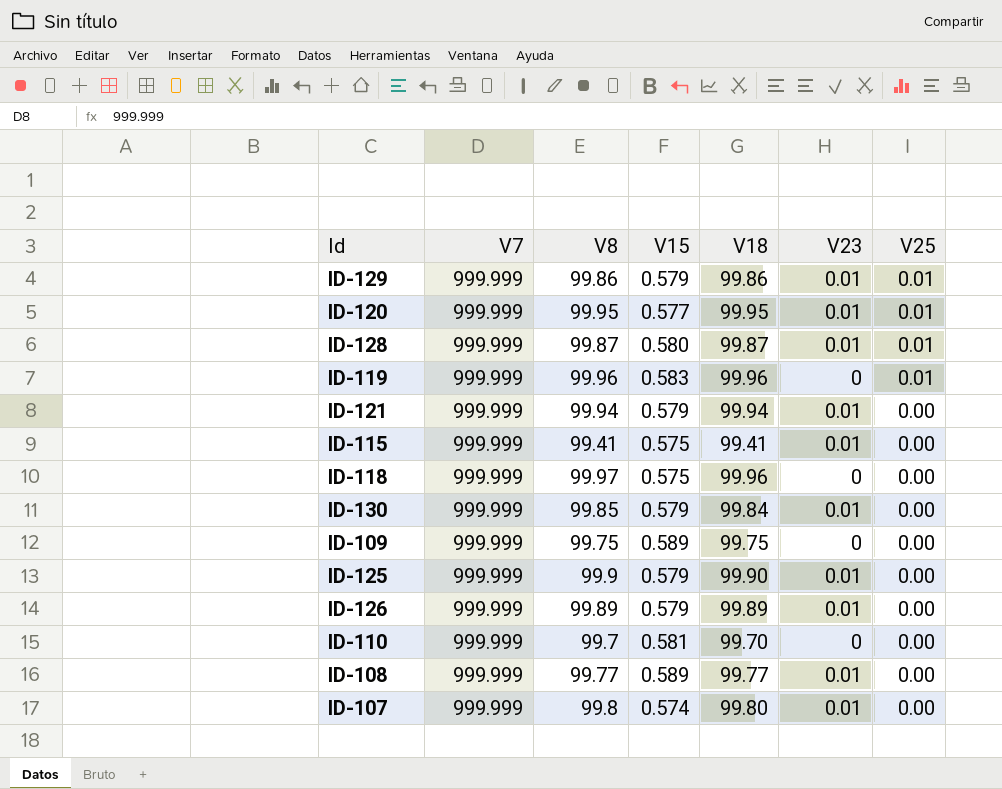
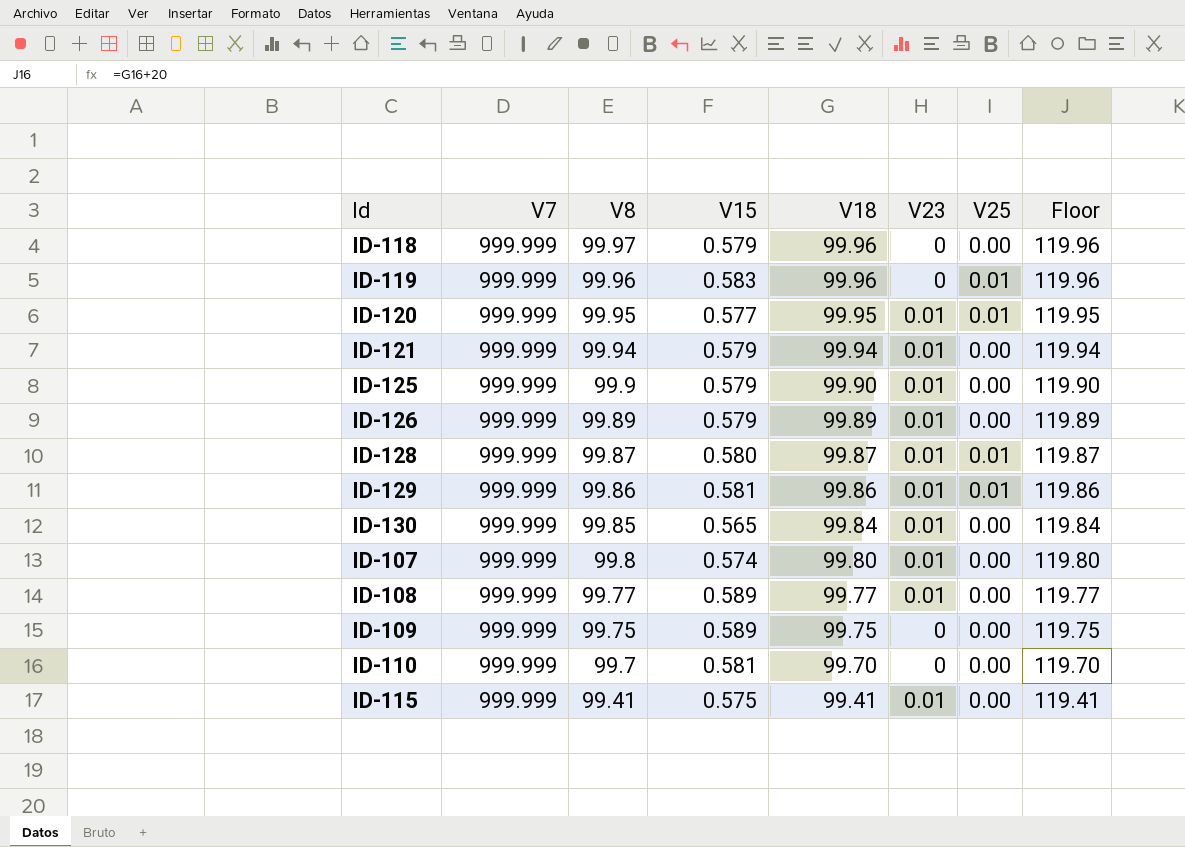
row order: V25 descending -> V8 descending
column Floor | formula: none -> [V18] + 20
ID-118 | V15: 0.575 -> 0.579
ID-129 | V15: 0.579 -> 0.581
ID-130 | V15: 0.579 -> 0.565

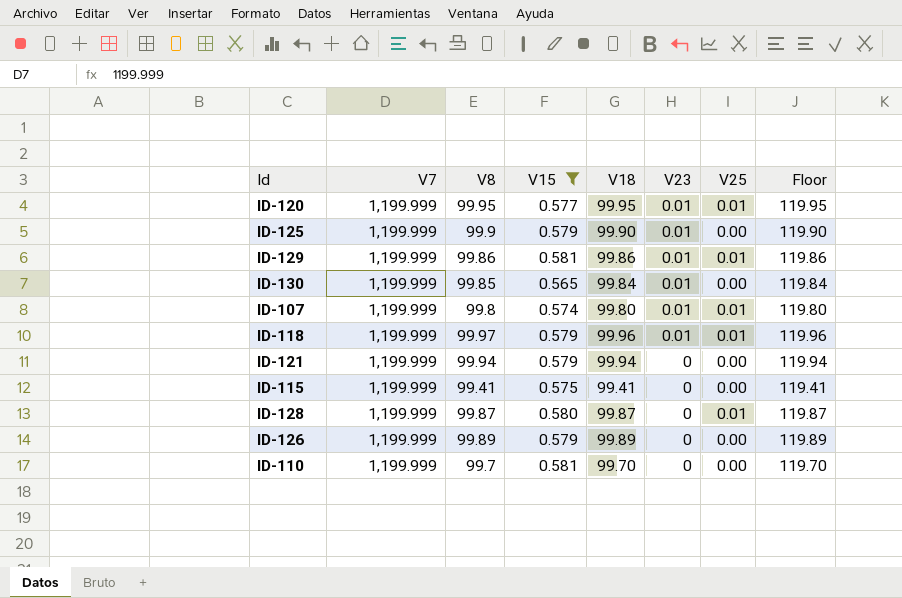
filter: none -> V15 <= 0.581
row order: V8 descending -> V23 descending
ID-120 | V7: 999.999 -> 1,199.999
ID-125 | V7: 999.999 -> 1,199.999
ID-129 | V7: 999.999 -> 1,199.999
ID-130 | V7: 999.999 -> 1,199.999
ID-107 | V7: 999.999 -> 1,199.999
ID-107 | V25: 0.00 -> 0.01
ID-118 | V7: 999.999 -> 1,199.999
ID-118 | V23: 0 -> 0.01
ID-118 | V25: 0.00 -> 0.01
ID-121 | V7: 999.999 -> 1,199.999
ID-121 | V23: 0.01 -> 0
ID-115 | V7: 999.999 -> 1,199.999
ID-115 | V23: 0.01 -> 0
ID-128 | V7: 999.999 -> 1,199.999
ID-128 | V23: 0.01 -> 0
ID-126 | V7: 999.999 -> 1,199.999
ID-126 | V23: 0.01 -> 0
ID-110 | V7: 999.999 -> 1,199.999

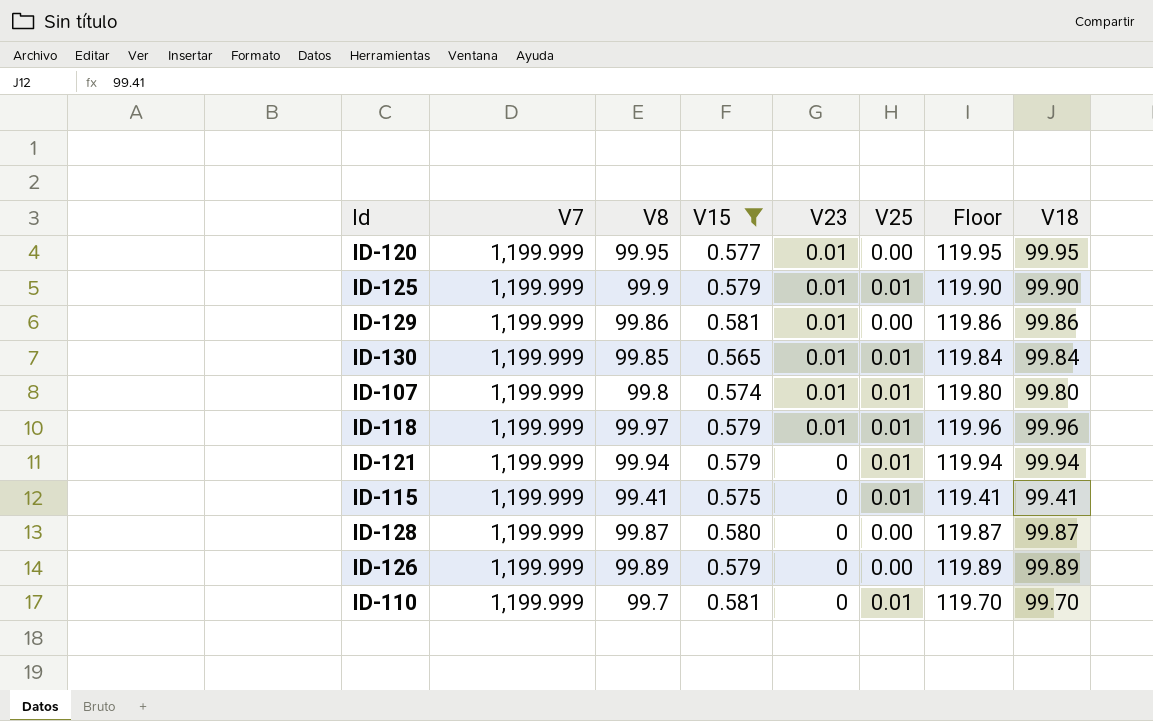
column V18 | position: 5 -> 8
ID-120 | V25: 0.01 -> 0.00
ID-125 | V25: 0.00 -> 0.01
ID-129 | V25: 0.01 -> 0.00
ID-130 | V25: 0.00 -> 0.01
ID-121 | V25: 0.00 -> 0.01
ID-115 | V25: 0.00 -> 0.01
ID-128 | V25: 0.01 -> 0.00
ID-110 | V25: 0.00 -> 0.01

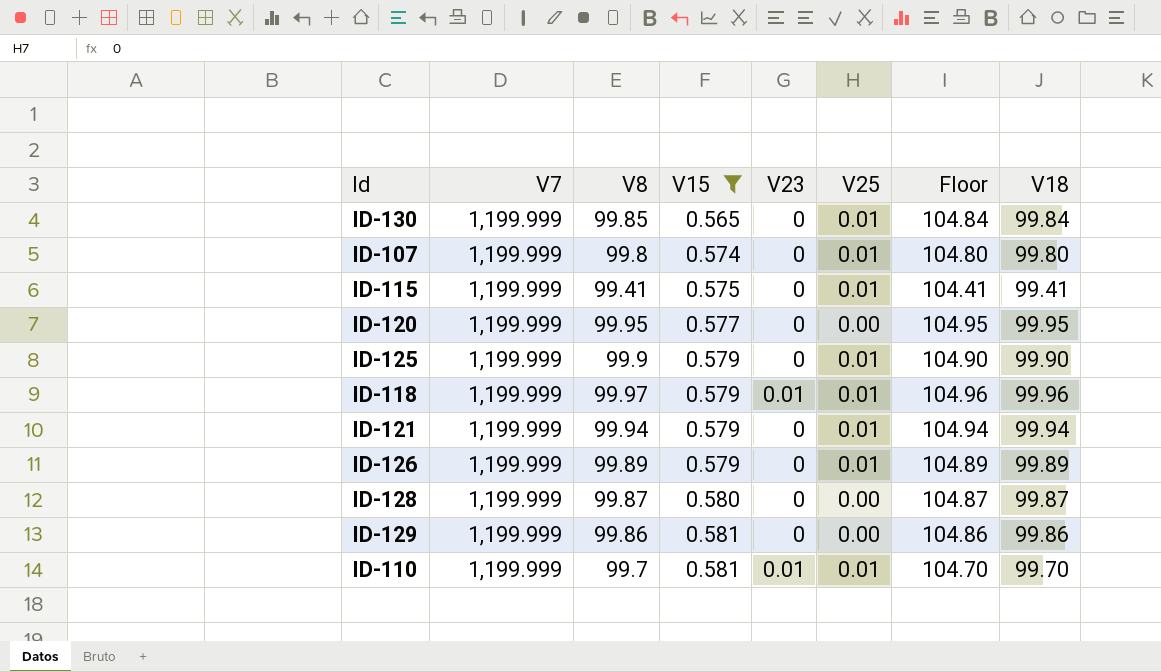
row order: V23 descending -> V15 ascending
column Floor | formula: [V18] + 20 -> [V18] + 5
ID-130 | V23: 0.01 -> 0
ID-107 | V23: 0.01 -> 0
ID-120 | V23: 0.01 -> 0
ID-125 | V23: 0.01 -> 0
ID-126 | V25: 0.00 -> 0.01
ID-129 | V23: 0.01 -> 0
ID-110 | V23: 0 -> 0.01

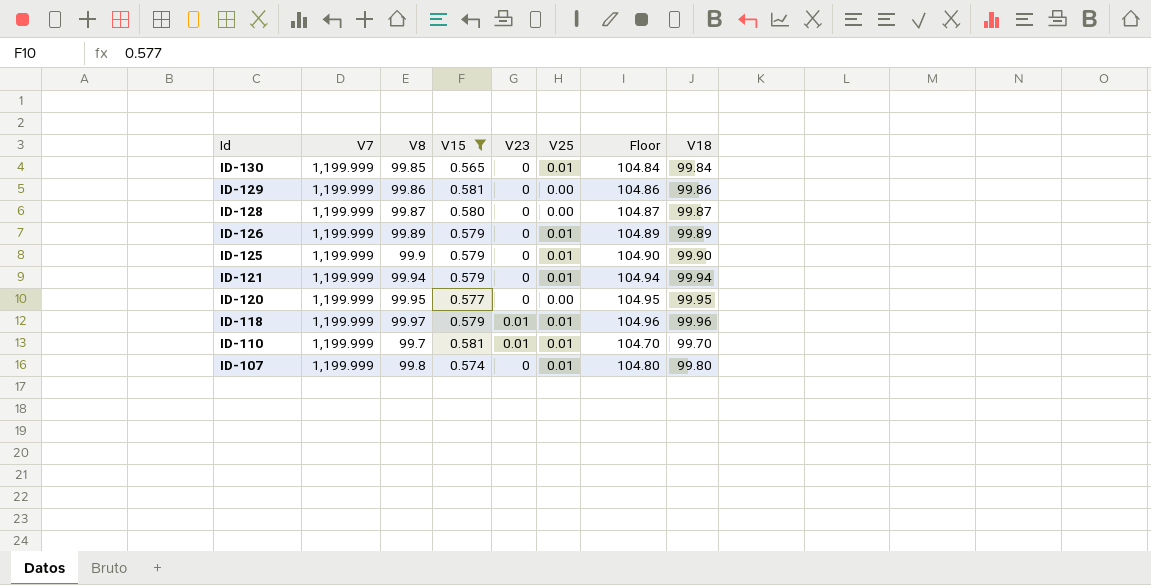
row order: V15 ascending -> Id descending
row ID-115: 1,199.999 | 99.41 | 0.575 | 0 | 0.01 | 104.41 | 99.41 -> none

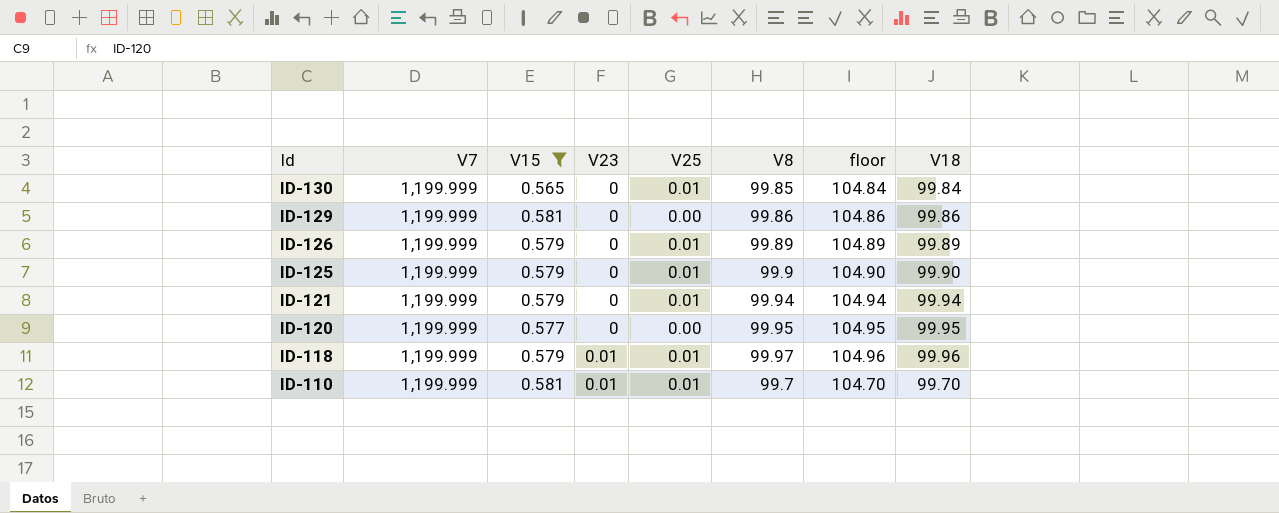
column V8 | position: 3 -> 6
column name: Floor -> floor
row ID-128: 1,199.999 | 99.87 | 0.580 | 0 | 0.00 | 104.87 | 99.87 -> none
row ID-107: 1,199.999 | 99.8 | 0.574 | 0 | 0.01 | 104.80 | 99.80 -> none

